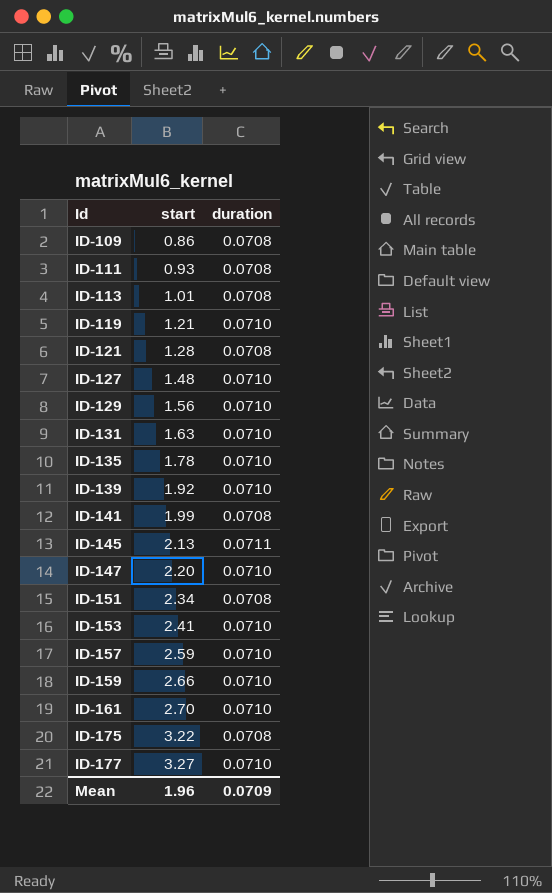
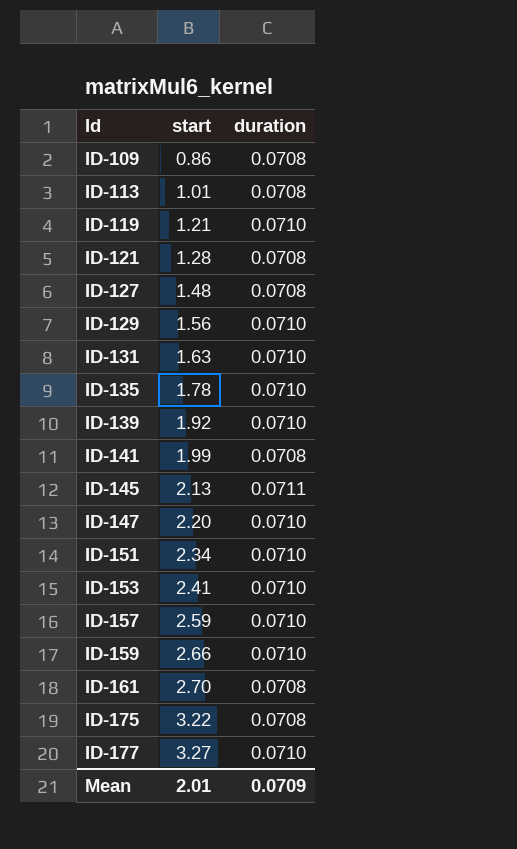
row ID-111: 0.93 | 0.0708 -> none
ID-127 | duration: 0.0710 -> 0.0708
ID-151 | duration: 0.0708 -> 0.0710
ID-161 | duration: 0.0710 -> 0.0708
Mean | start: 1.96 -> 2.01

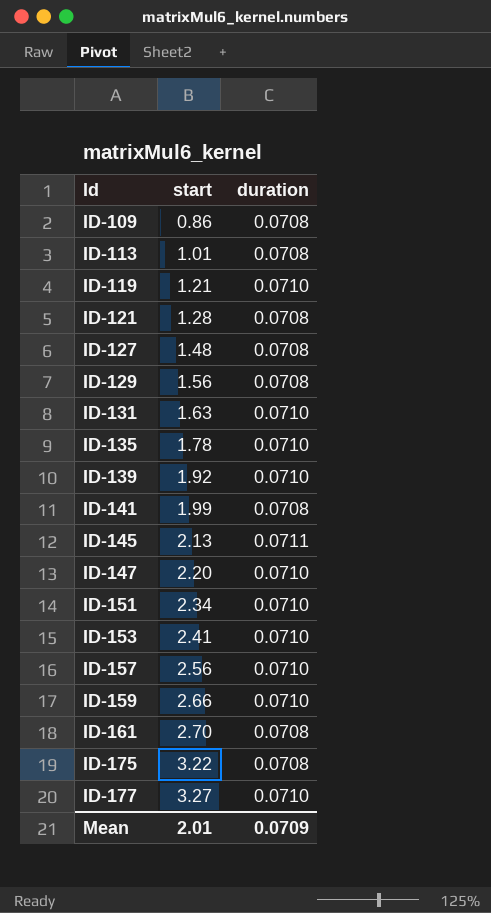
ID-129 | duration: 0.0710 -> 0.0708
ID-157 | start: 2.59 -> 2.56

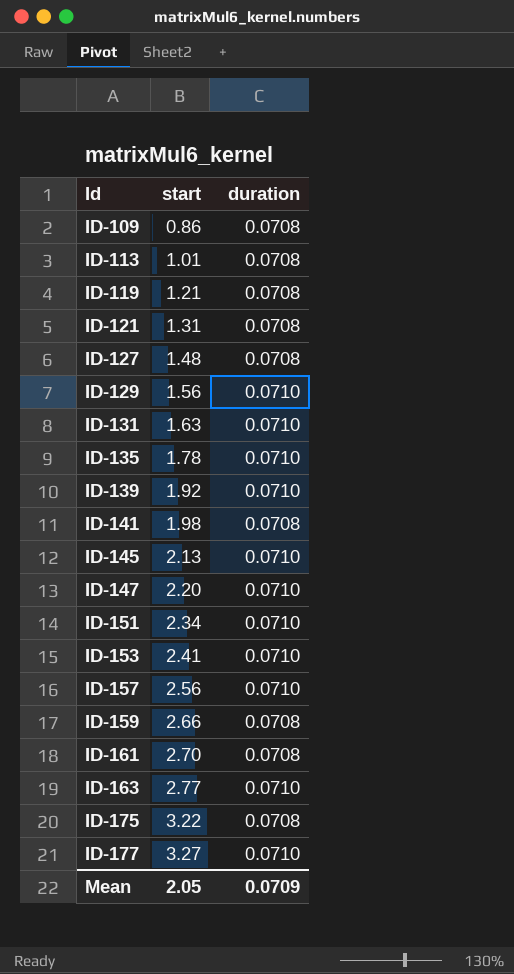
ID-119 | duration: 0.0710 -> 0.0708
ID-121 | start: 1.28 -> 1.31
ID-129 | duration: 0.0708 -> 0.0710
ID-141 | start: 1.99 -> 1.98
ID-145 | duration: 0.0711 -> 0.0710
ID-159 | duration: 0.0710 -> 0.0708
row ID-163: none -> 2.77 | 0.0710
Mean | start: 2.01 -> 2.05

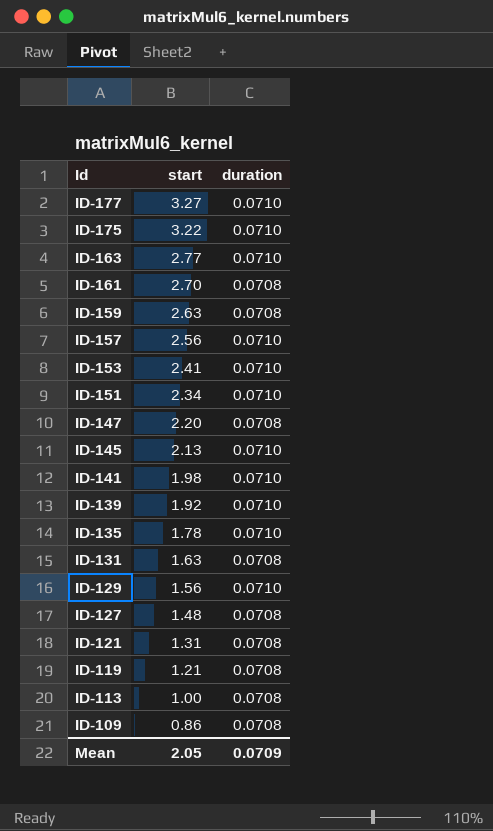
row order: Id ascending -> Id descending
ID-175 | duration: 0.0708 -> 0.0710
ID-159 | start: 2.66 -> 2.63
ID-147 | duration: 0.0710 -> 0.0708
ID-141 | duration: 0.0708 -> 0.0710
ID-131 | duration: 0.0710 -> 0.0708
ID-113 | start: 1.01 -> 1.00

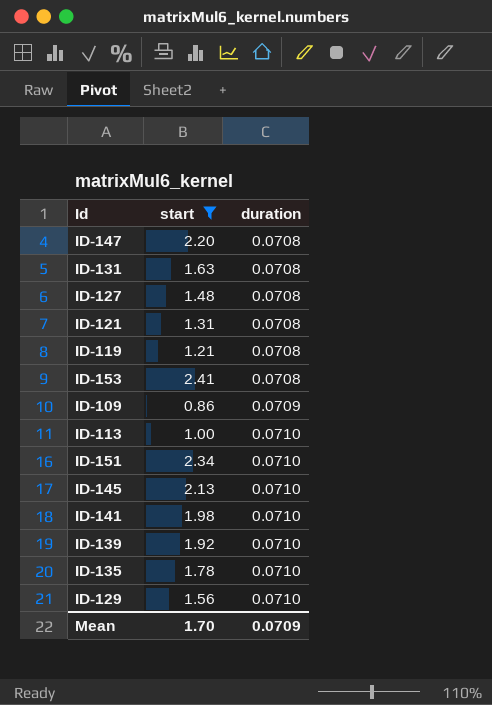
filter: none -> start <= 2.41
row order: Id descending -> duration ascending
ID-153 | duration: 0.0710 -> 0.0708
ID-109 | duration: 0.0708 -> 0.0709
ID-113 | duration: 0.0708 -> 0.0710
Mean | start: 2.05 -> 1.70

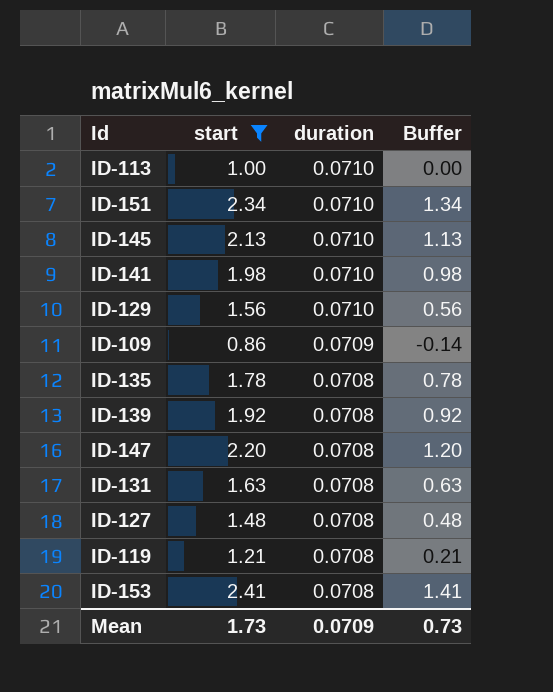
row order: duration ascending -> duration descending
column Buffer | formula: none -> [start] - 1
row ID-121: 1.31 | 0.0708 -> none
ID-135 | duration: 0.0710 -> 0.0708
ID-139 | duration: 0.0710 -> 0.0708
Mean | start: 1.70 -> 1.73

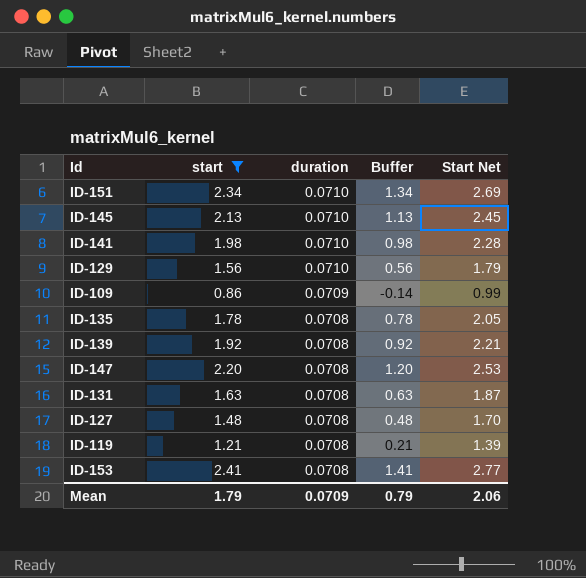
column Start Net | formula: none -> [start] * 1.15
row ID-113: 1.00 | 0.0710 | 0.00 -> none
Mean | start: 1.73 -> 1.79
Mean | Buffer: 0.73 -> 0.79

